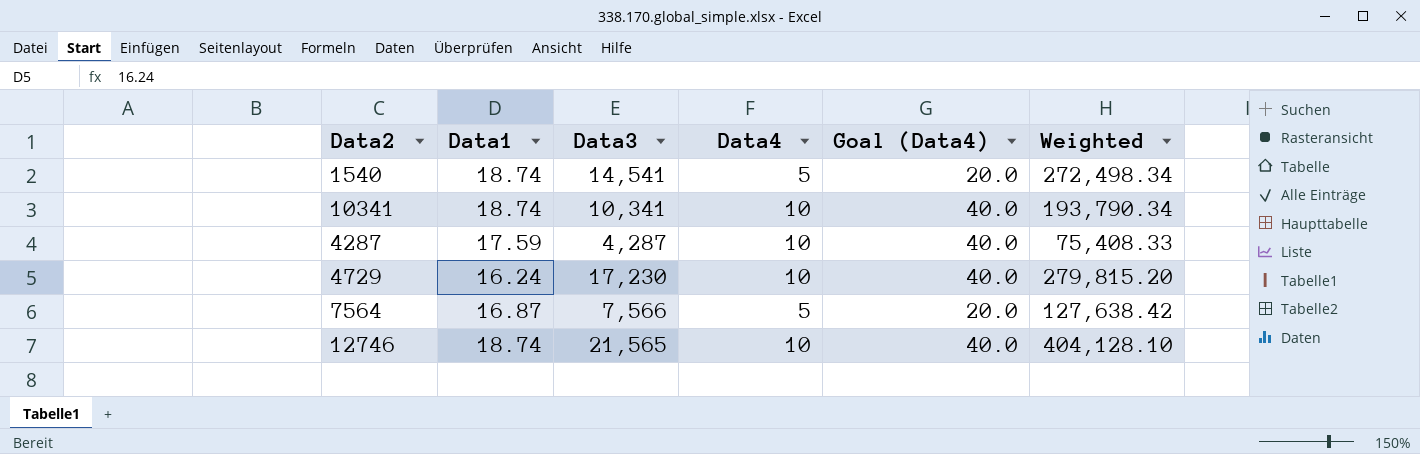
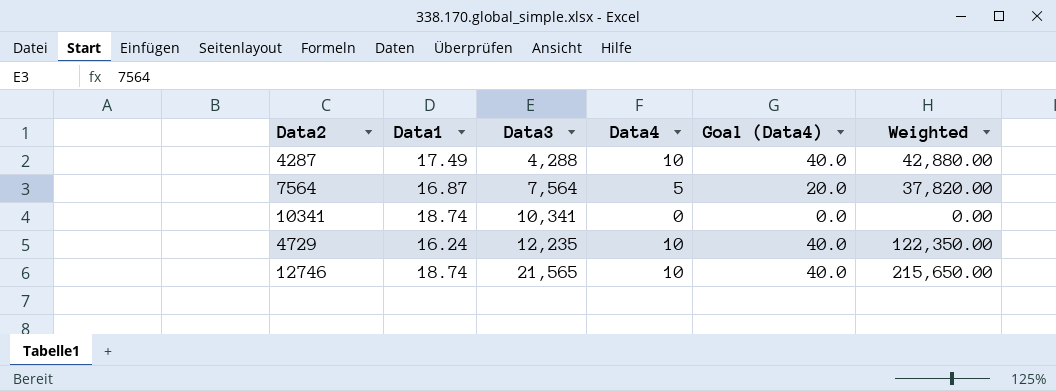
row order: none -> Data3 ascending
column Weighted | formula: [Data1] * [Data3] -> [Data3] * [Data4]
row 1540: 18.74 | 14,541 | 5 | 20.0 | 272,498.34 -> none
4287 | Data1: 17.59 -> 17.49
4287 | Data3: 4,287 -> 4,288
7564 | Data3: 7,566 -> 7,564
10341 | Data4: 10 -> 0
10341 | Goal (Data4): 40.0 -> 0.0
4729 | Data3: 17,230 -> 12,235

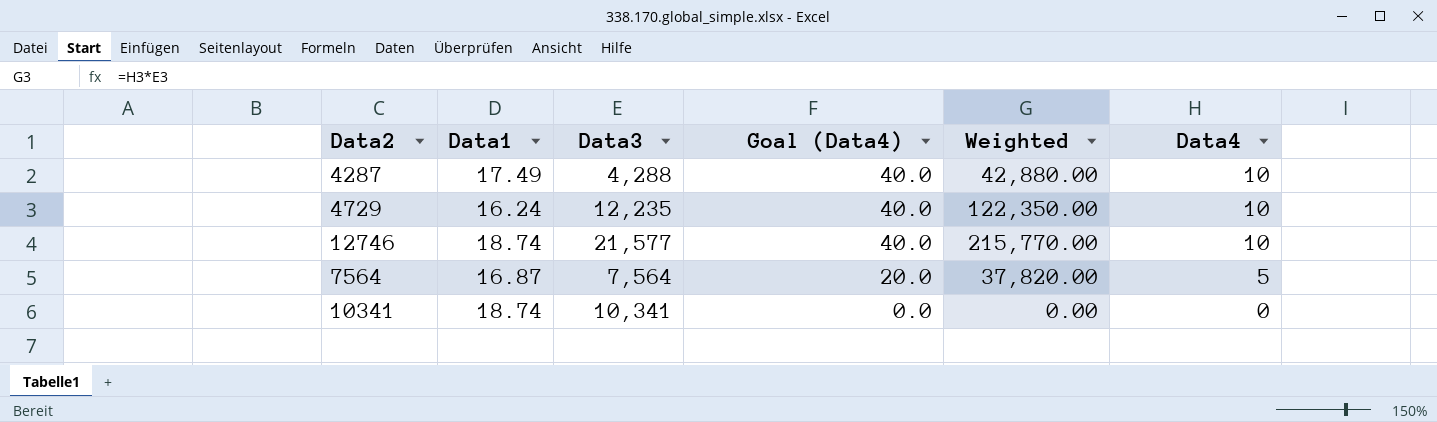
row order: Data3 ascending -> Goal (Data4) descending
column Data4 | position: 4 -> 6
12746 | Data3: 21,565 -> 21,577
12746 | Weighted: 215,650.00 -> 215,770.00

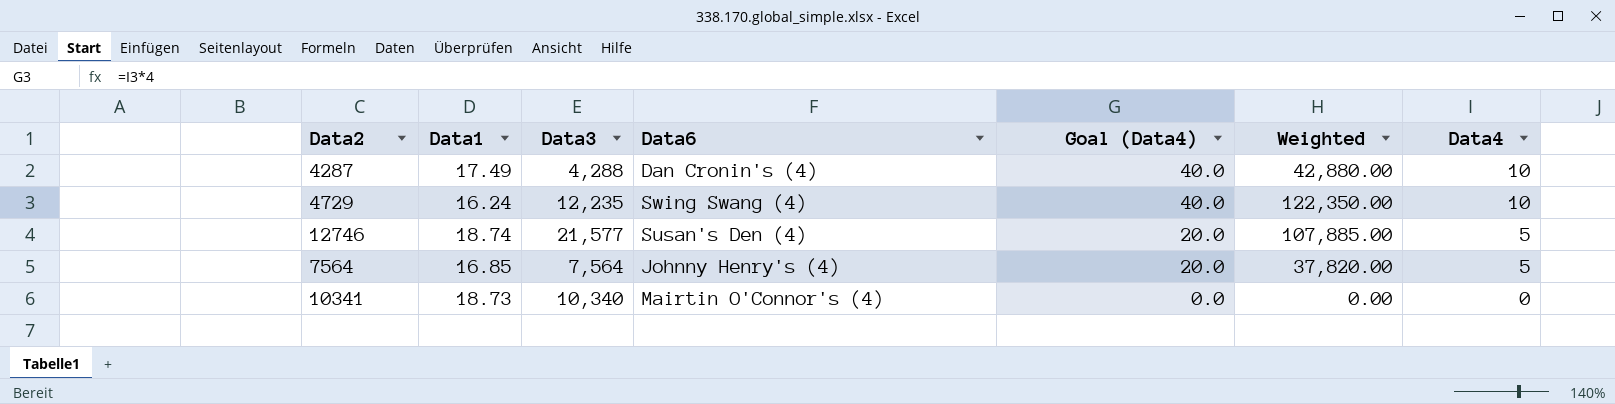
column Data6 | position: none -> 4
12746 | Goal (Data4): 40.0 -> 20.0
12746 | Weighted: 215,770.00 -> 107,885.00
12746 | Data4: 10 -> 5
7564 | Data1: 16.87 -> 16.85
10341 | Data1: 18.74 -> 18.73
10341 | Data3: 10,341 -> 10,340

